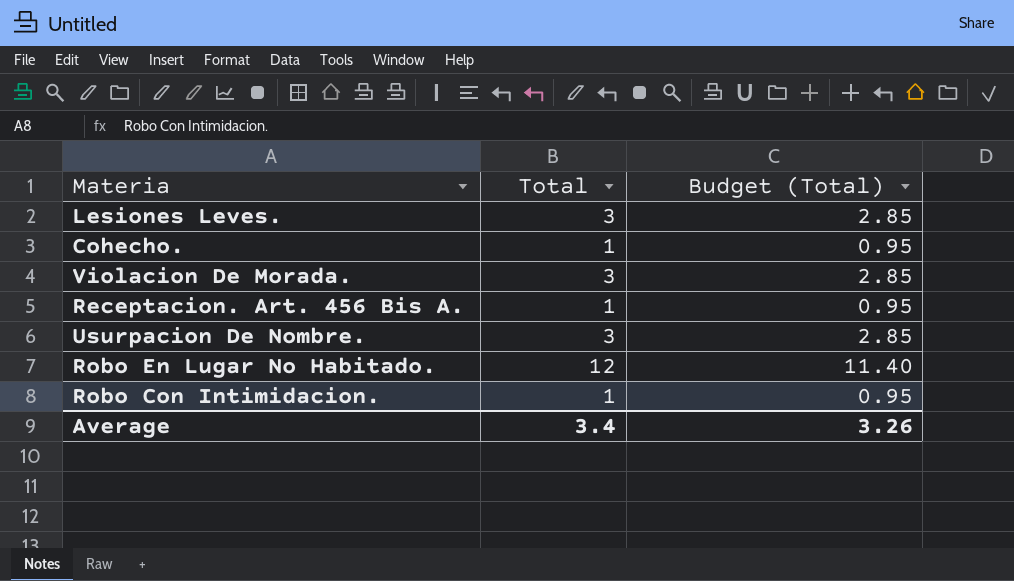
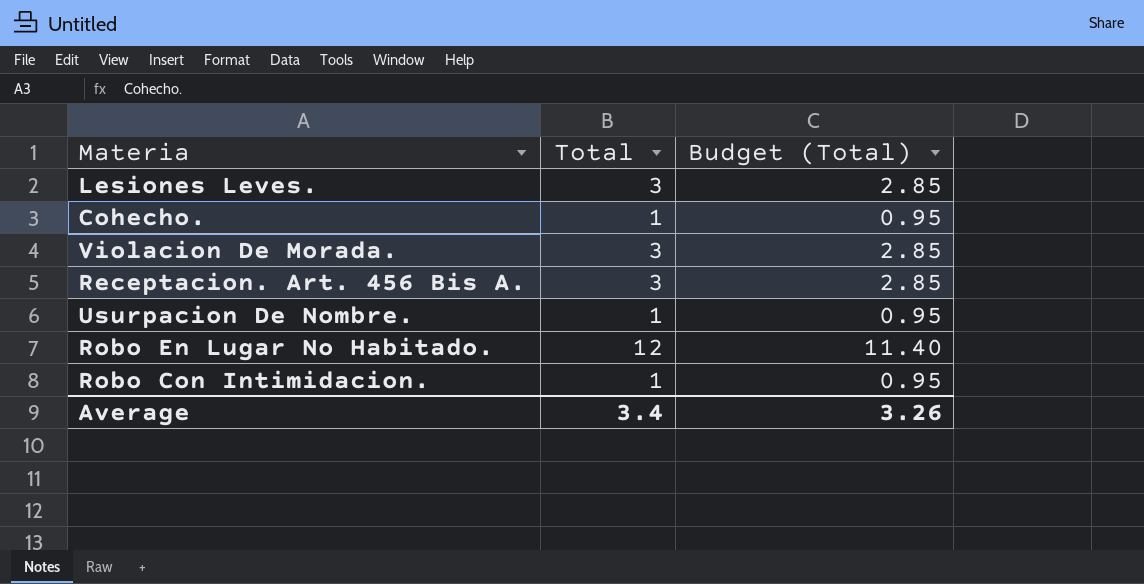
Receptacion. Art. 456 Bis A. | Total: 1 -> 3
Receptacion. Art. 456 Bis A. | Budget (Total): 0.95 -> 2.85
Usurpacion De Nombre. | Total: 3 -> 1
Usurpacion De Nombre. | Budget (Total): 2.85 -> 0.95

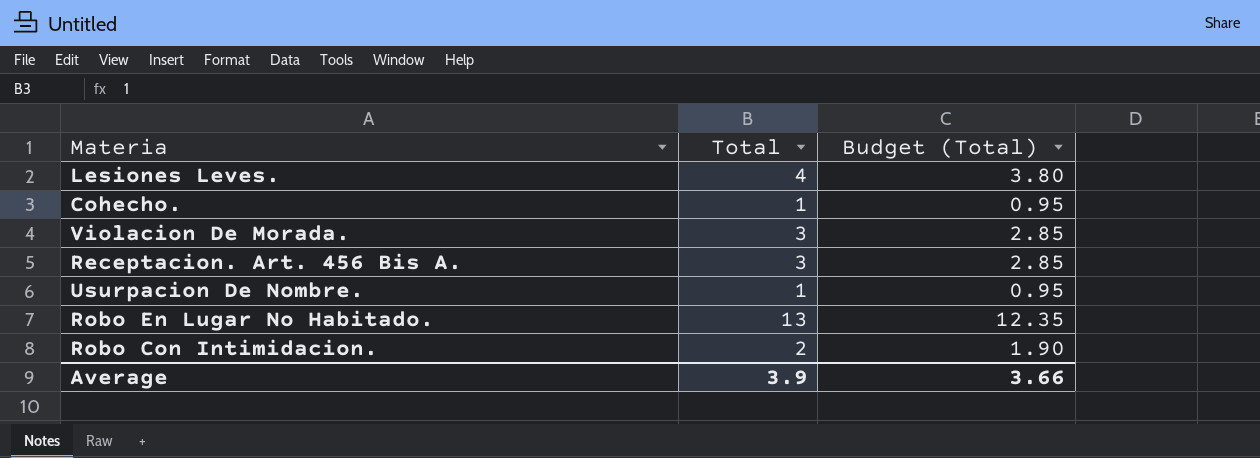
Lesiones Leves. | Total: 3 -> 4
Lesiones Leves. | Budget (Total): 2.85 -> 3.80
Robo En Lugar No Habitado. | Total: 12 -> 13
Robo En Lugar No Habitado. | Budget (Total): 11.40 -> 12.35
Robo Con Intimidacion. | Total: 1 -> 2
Robo Con Intimidacion. | Budget (Total): 0.95 -> 1.90
Average | Total: 3.4 -> 3.9
Average | Budget (Total): 3.26 -> 3.66

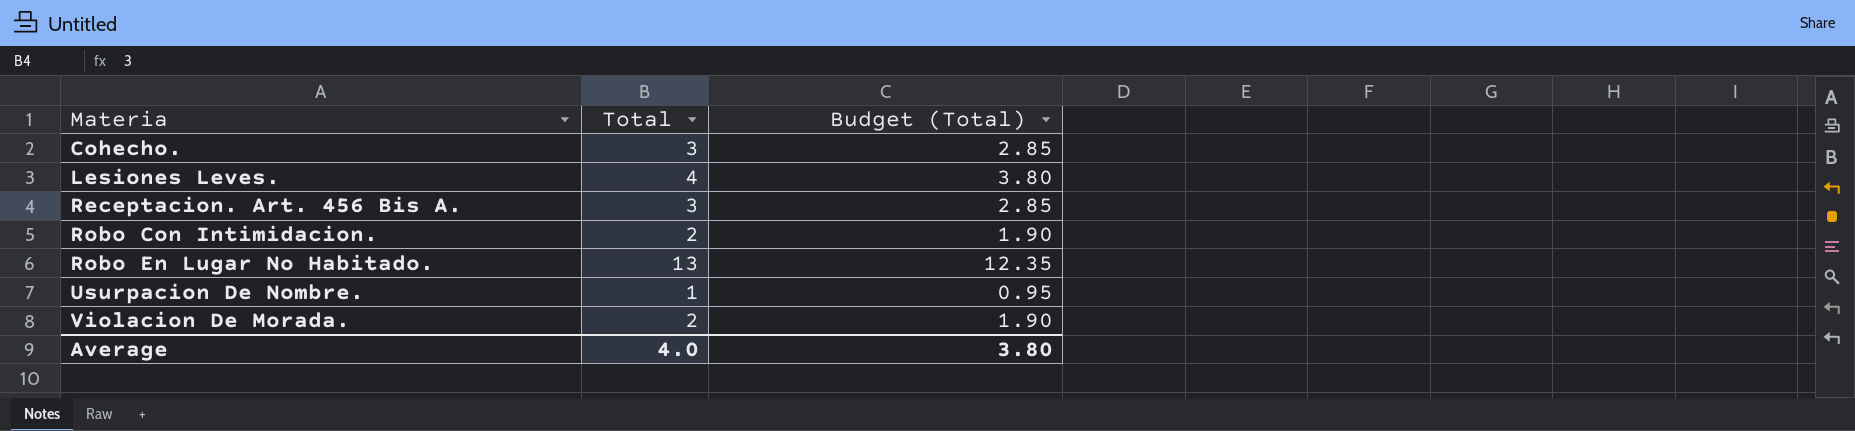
row order: none -> Materia ascending
Cohecho. | Total: 1 -> 3
Cohecho. | Budget (Total): 0.95 -> 2.85
Violacion De Morada. | Total: 3 -> 2
Violacion De Morada. | Budget (Total): 2.85 -> 1.90
Average | Total: 3.9 -> 4.0
Average | Budget (Total): 3.66 -> 3.80

